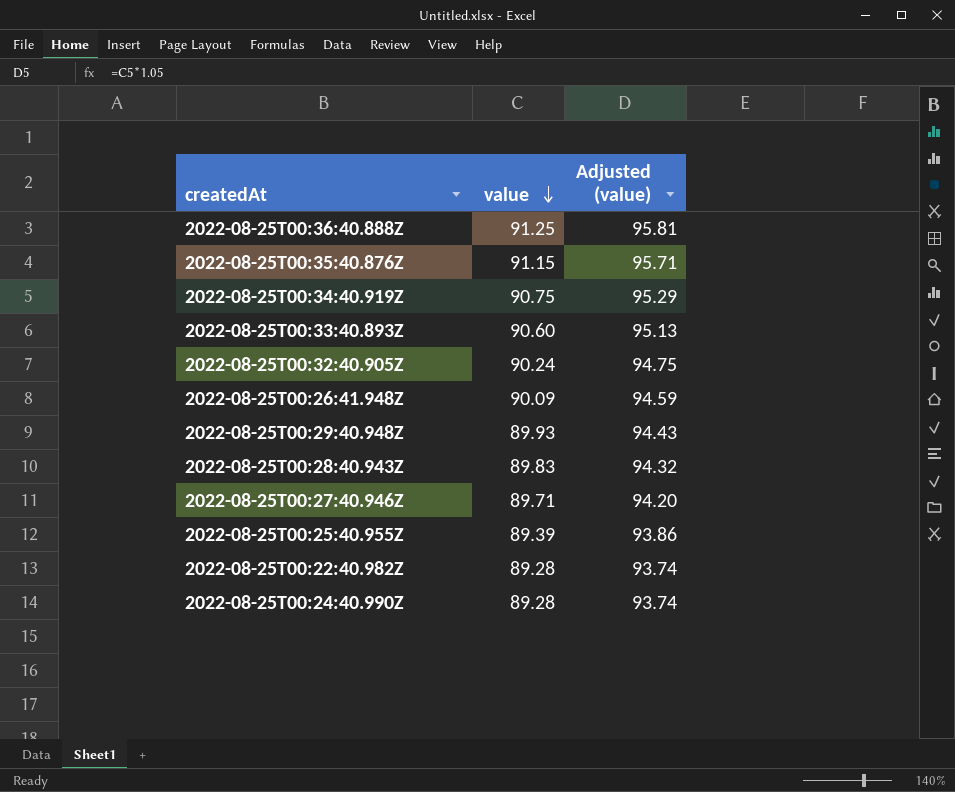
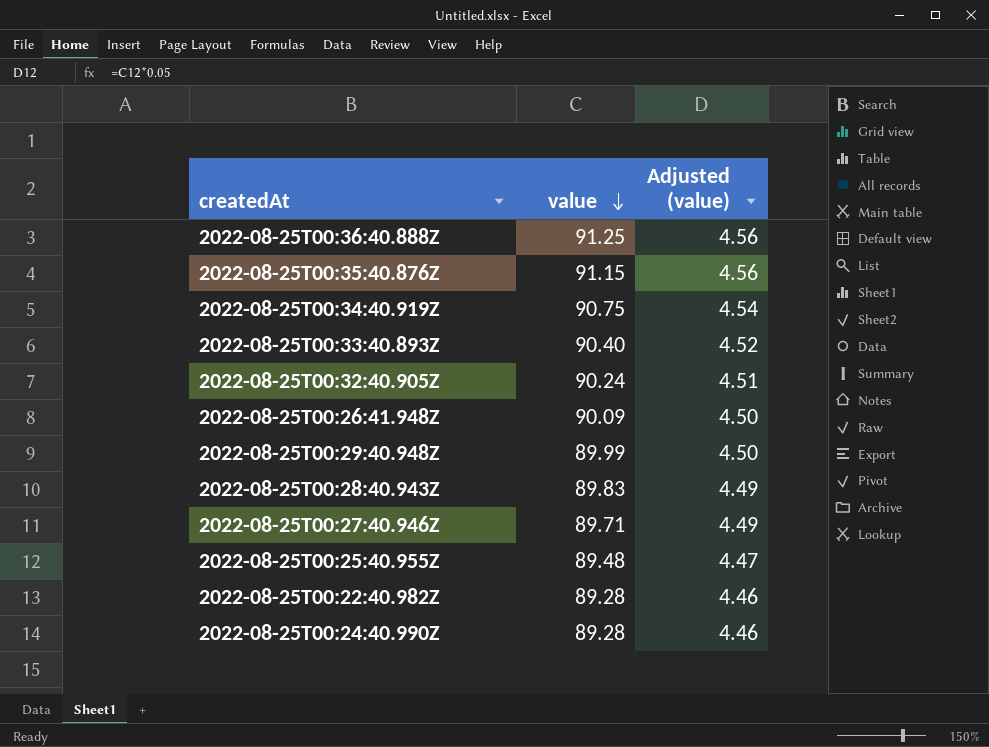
column Adjusted (value) | formula: [value] * 1.05 -> [value] * 0.05
2022-08-25T00:33:40.893Z | value: 90.60 -> 90.40
2022-08-25T00:29:40.948Z | value: 89.93 -> 89.99
2022-08-25T00:25:40.955Z | value: 89.39 -> 89.48

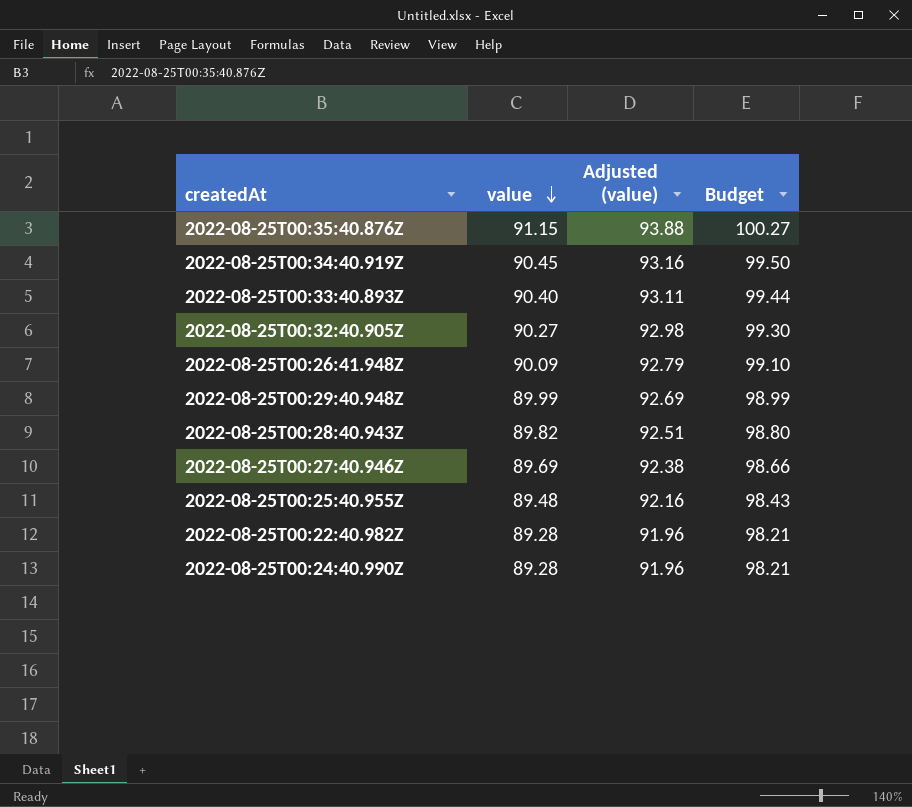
column Adjusted (value) | formula: [value] * 0.05 -> [value] * 1.03
column Budget | formula: none -> [value] * 1.1
row 2022-08-25T00:36:40.888Z: 91.25 | 4.56 -> none
2022-08-25T00:34:40.919Z | value: 90.75 -> 90.45
2022-08-25T00:32:40.905Z | value: 90.24 -> 90.27
2022-08-25T00:28:40.943Z | value: 89.83 -> 89.82
2022-08-25T00:27:40.946Z | value: 89.71 -> 89.69

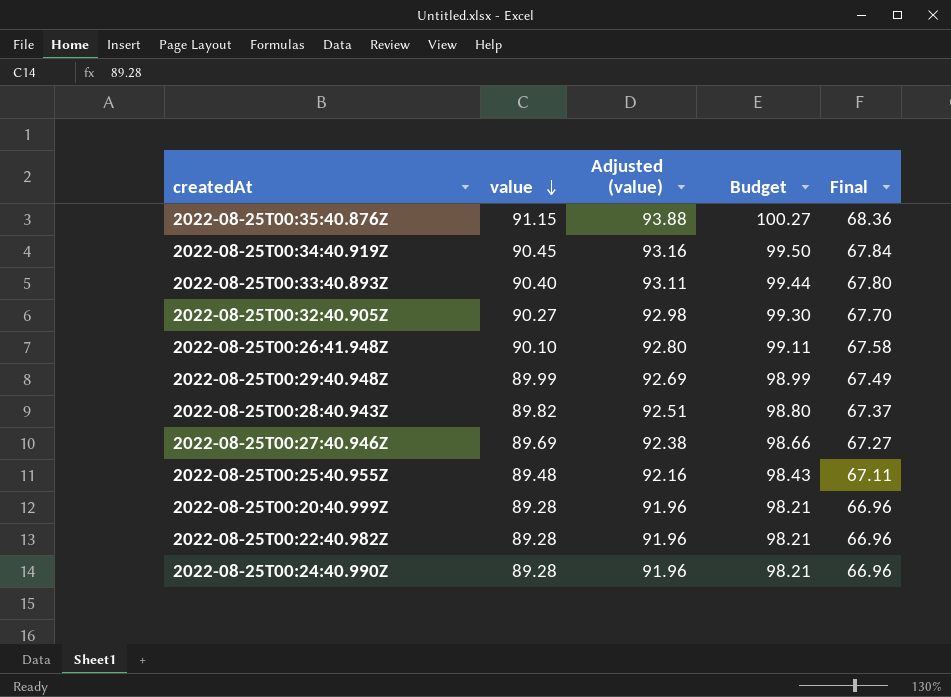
column Final | formula: none -> [value] * 0.75
2022-08-25T00:26:41.948Z | value: 90.09 -> 90.10
2022-08-25T00:26:41.948Z | Adjusted (value): 92.79 -> 92.80
2022-08-25T00:26:41.948Z | Budget: 99.10 -> 99.11
row 2022-08-25T00:20:40.999Z: none -> 89.28 | 91.96 | 98.21 | 66.96

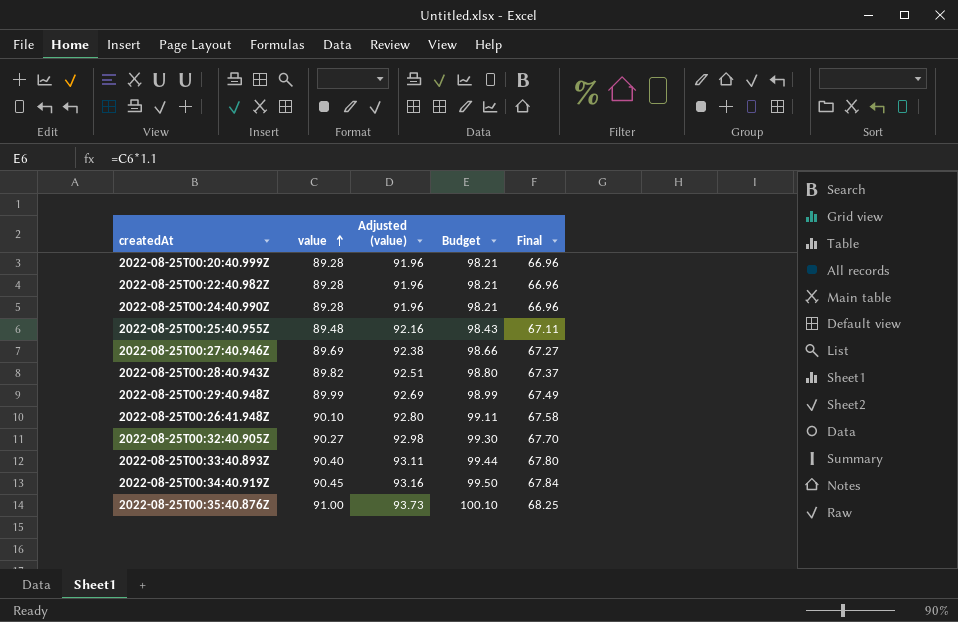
row order: value descending -> value ascending
2022-08-25T00:35:40.876Z | value: 91.15 -> 91.00
2022-08-25T00:35:40.876Z | Adjusted (value): 93.88 -> 93.73
2022-08-25T00:35:40.876Z | Budget: 100.27 -> 100.10
2022-08-25T00:35:40.876Z | Final: 68.36 -> 68.25

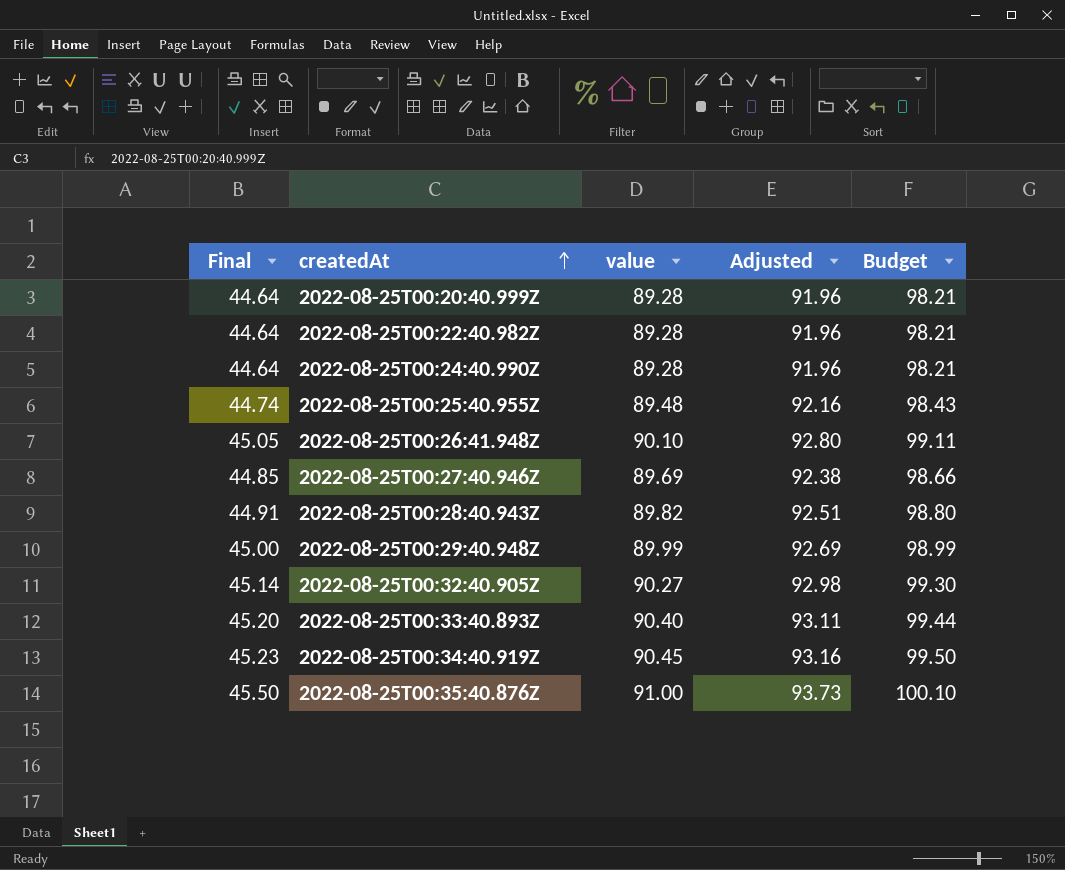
row order: value ascending -> createdAt ascending
column Final | formula: [value] * 0.75 -> [value] * 0.5
column Final | position: 5 -> 1
column name: Adjusted (value) -> Adjusted

